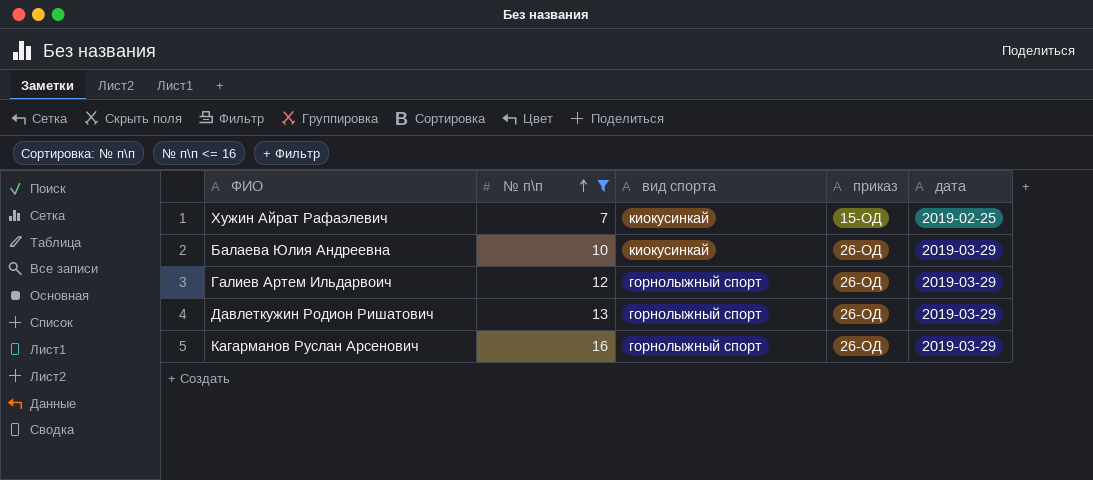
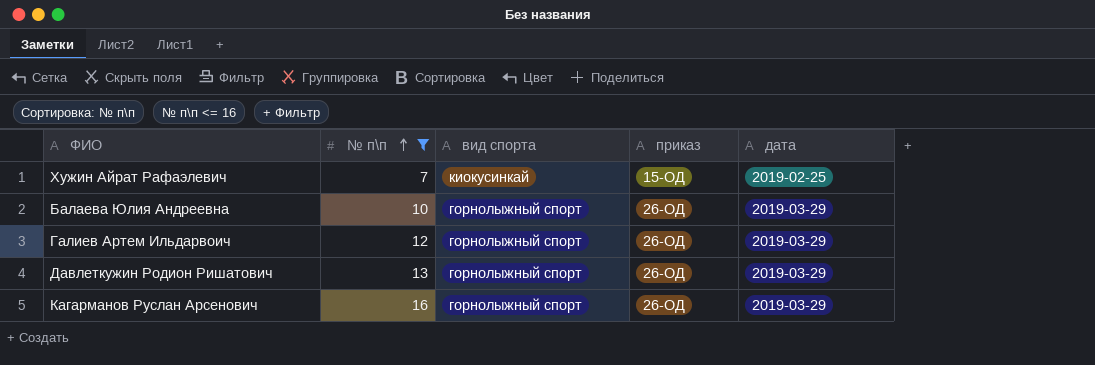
Балаева Юлия Андреевна | вид спорта: киокусинкай -> горнолыжный спорт

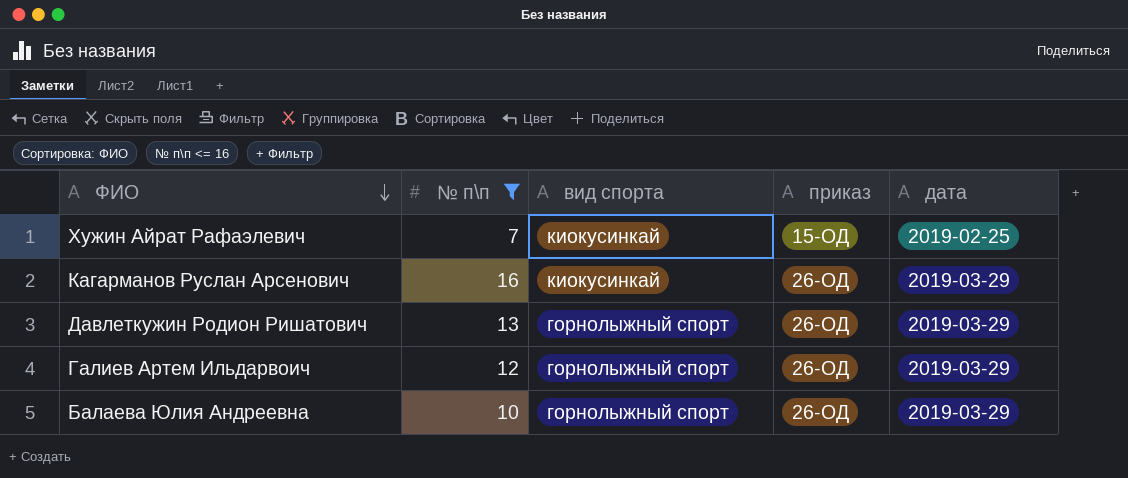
row order: № п\п ascending -> ФИО descending
Кагарманов Руслан Арсенович | вид спорта: горнолыжный спорт -> киокусинкай

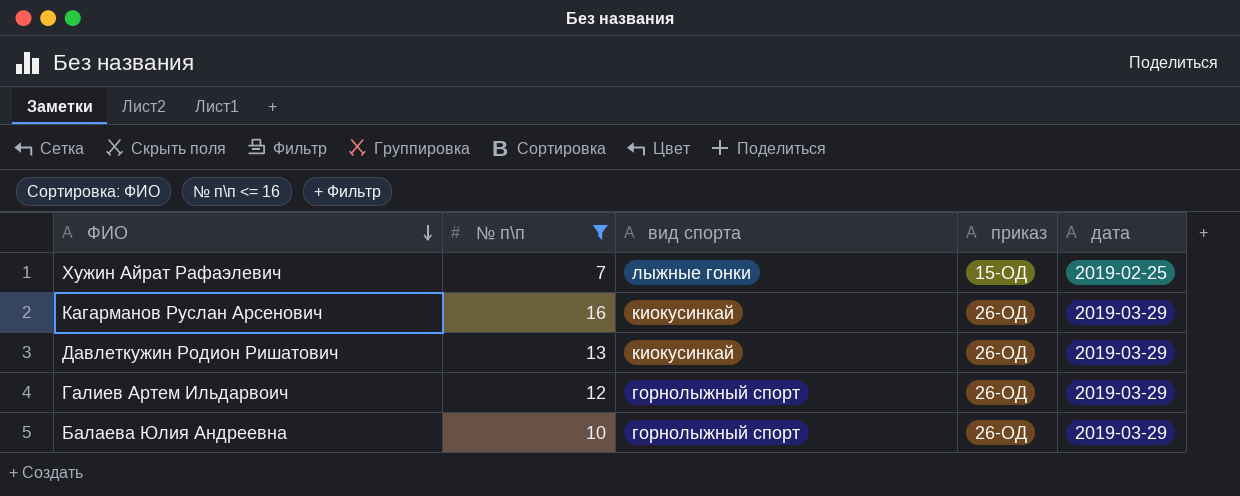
Хужин Айрат Рафаэлевич | вид спорта: киокусинкай -> лыжные гонки
Давлеткужин Родион Ришатович | вид спорта: горнолыжный спорт -> киокусинкай

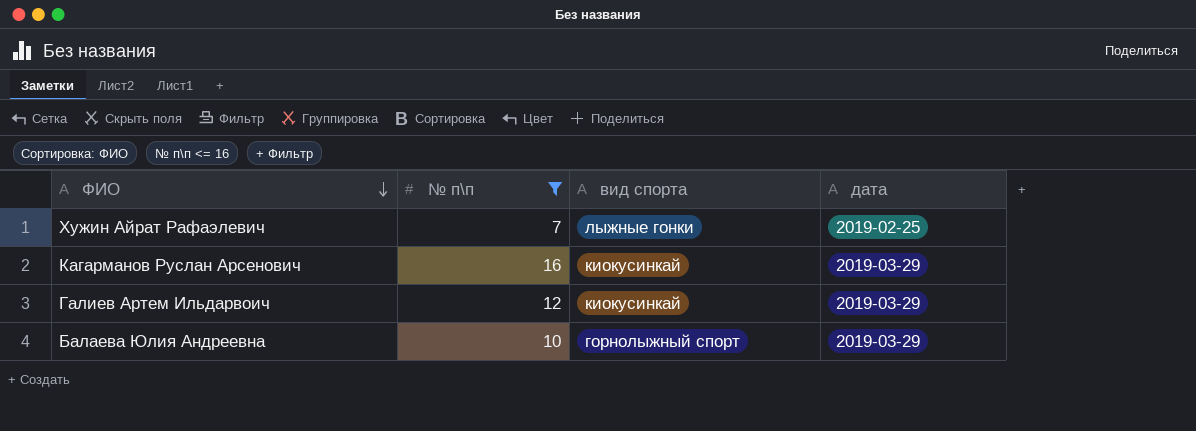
column приказ | position: 4 -> none
row Давлеткужин Родион Ришатович: 13 | киокусинкай | 26-ОД | 2019-03-29 -> none
Галиев Артем Ильдарвоич | вид спорта: горнолыжный спорт -> киокусинкай

